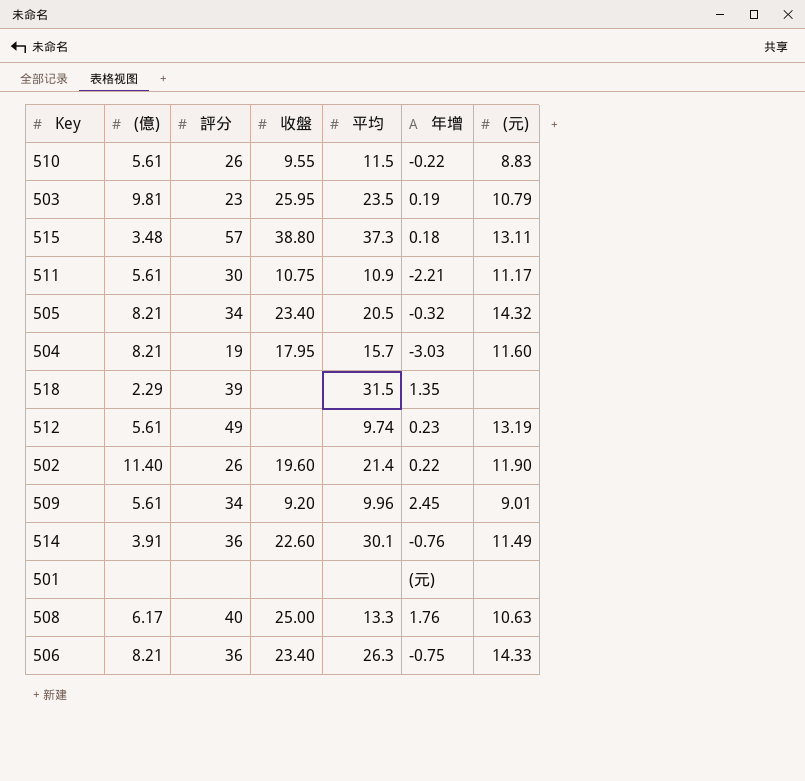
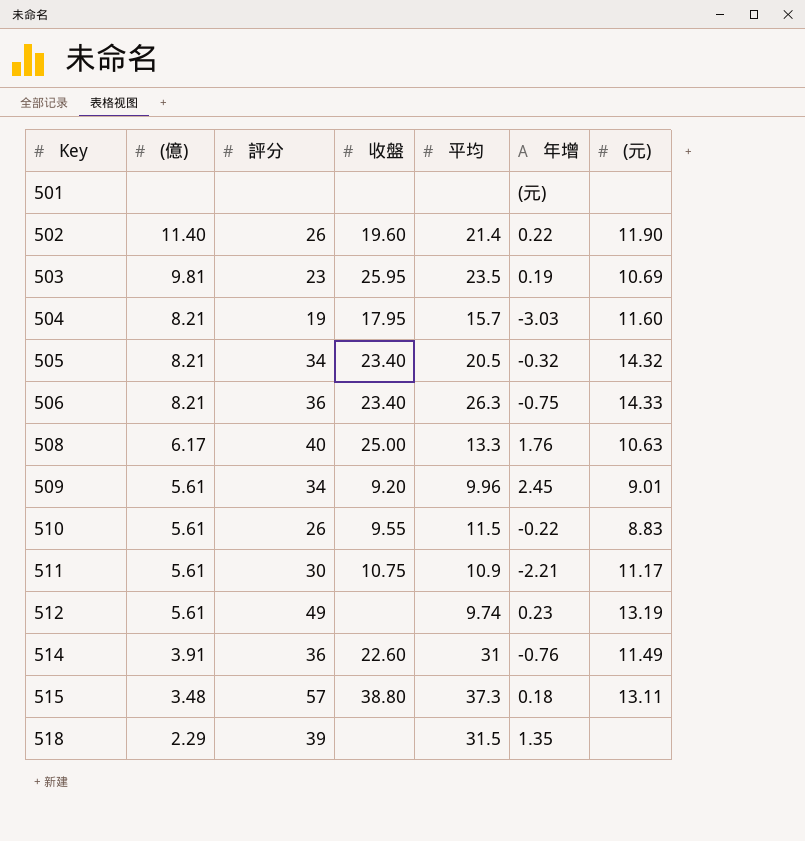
row order: none -> Key ascending
503 | (元): 10.79 -> 10.69
514 | 平均: 30.1 -> 31

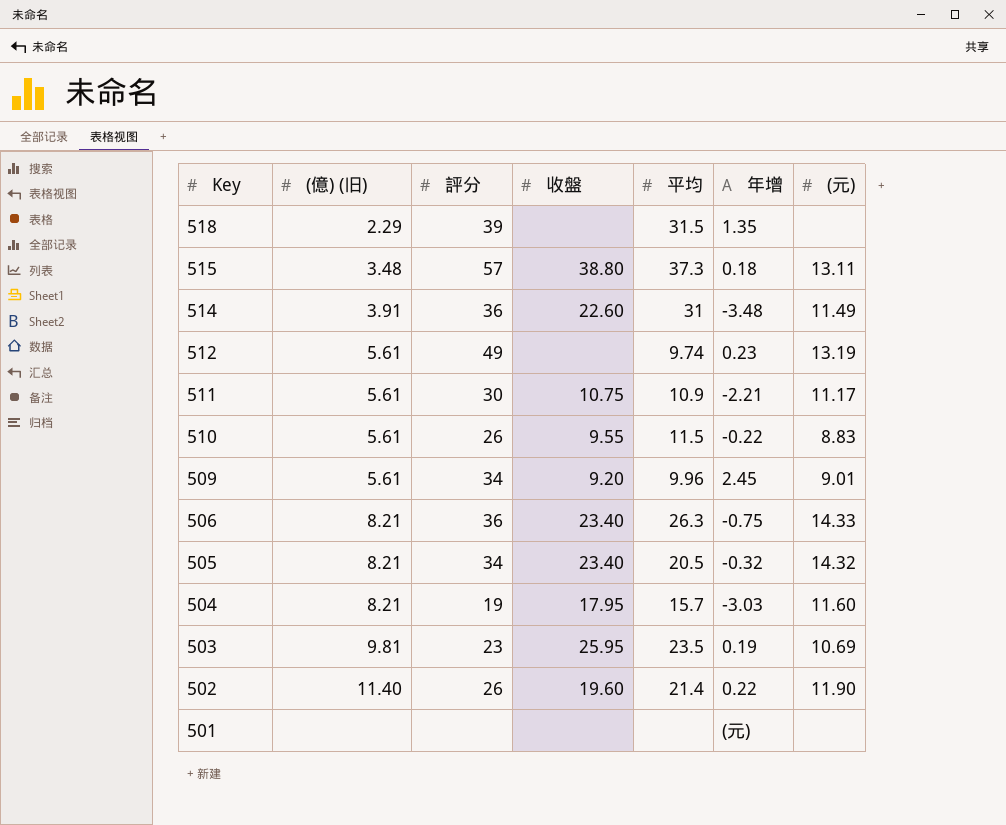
row order: Key ascending -> Key descending
column name: (億) -> (億) (旧)
row 508: 6.17 | 40 | 25.00 | 13.3 | 1.76 | 10.63 -> none
514 | 年增: -0.76 -> -3.48

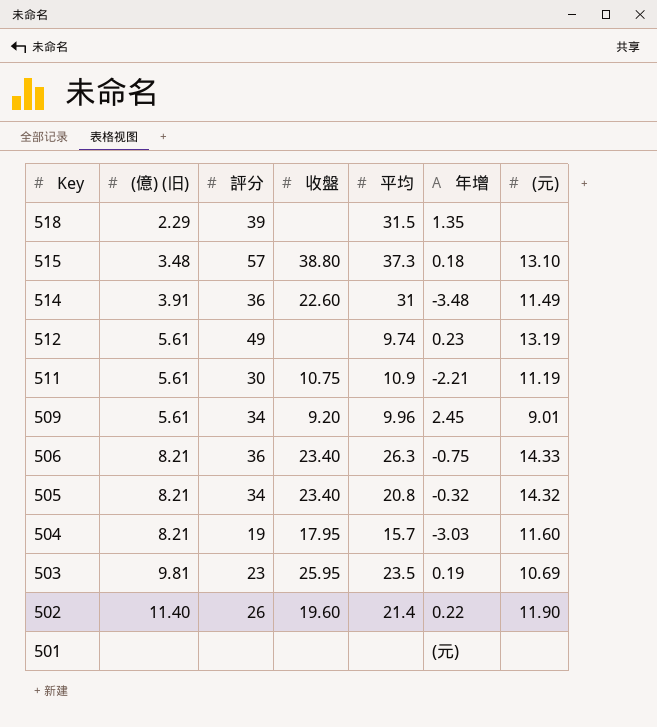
row 510: 5.61 | 26 | 9.55 | 11.5 | -0.22 | 8.83 -> none
515 | (元): 13.11 -> 13.10
511 | (元): 11.17 -> 11.19
505 | 平均: 20.5 -> 20.8

